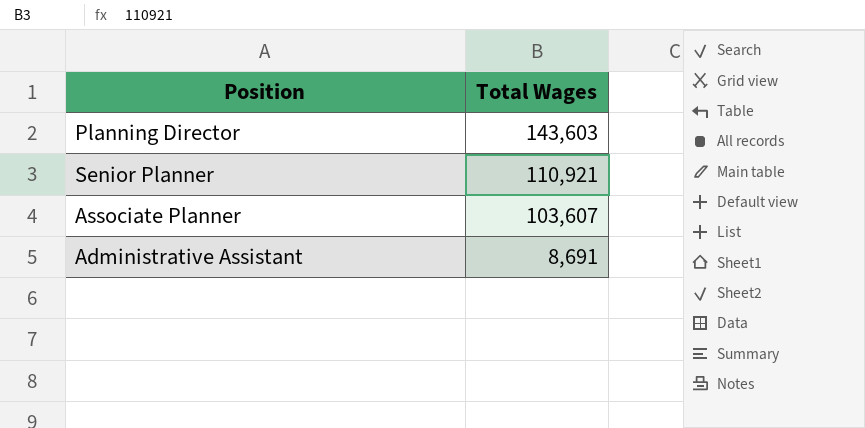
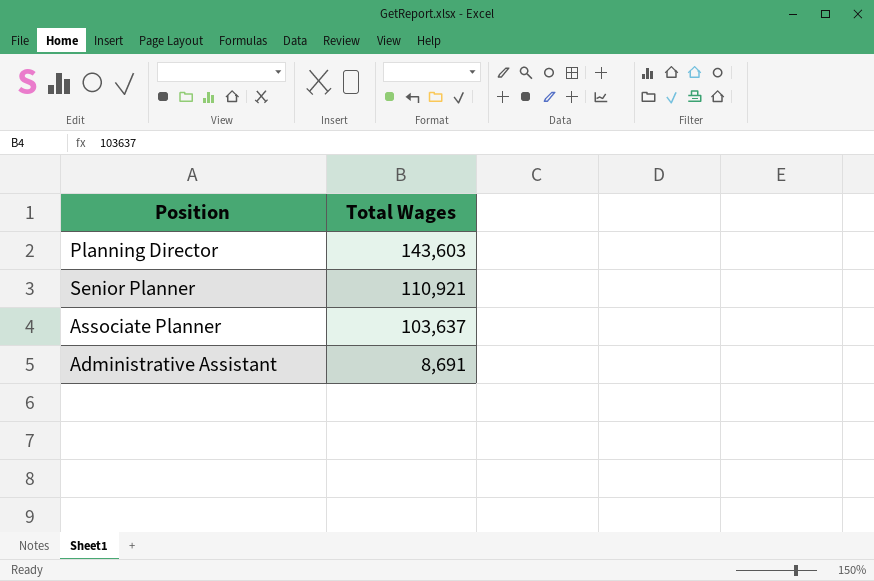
Associate Planner | Total Wages: 103,607 -> 103,637

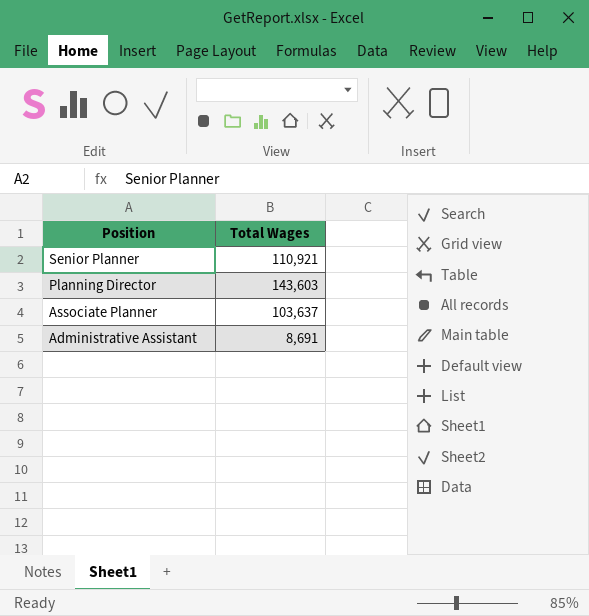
row order: Total Wages descending -> Position descending

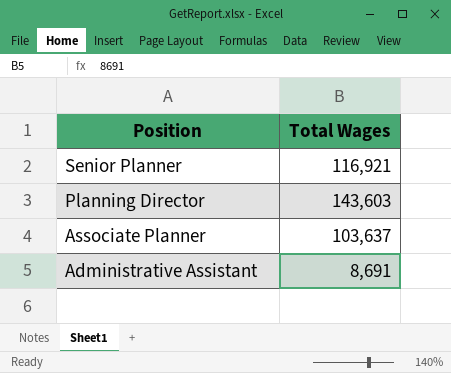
Senior Planner | Total Wages: 110,921 -> 116,921

